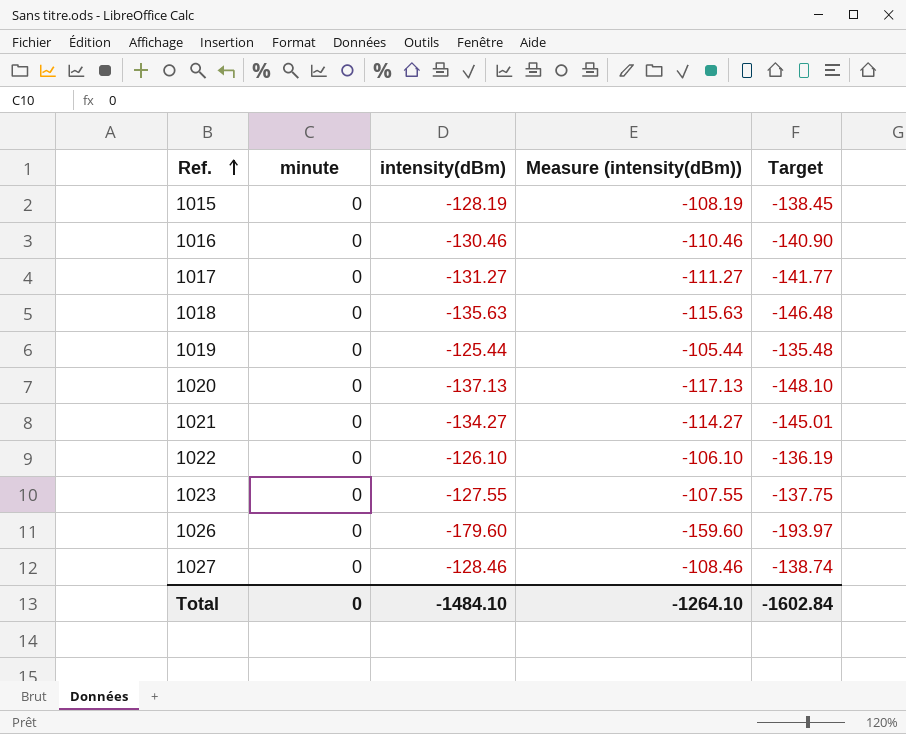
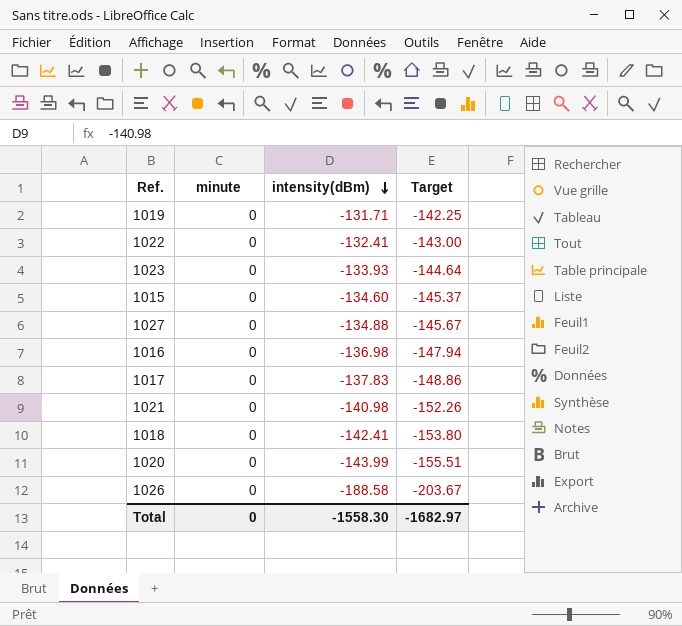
row order: Ref. ascending -> intensity(dBm) descending
column Measure (intensity(dBm)) | formula: [intensity(dBm)] + 20 -> none
1019 | intensity(dBm): -125.44 -> -131.71
1019 | Target: -135.48 -> -142.25
1022 | intensity(dBm): -126.10 -> -132.41
1022 | Target: -136.19 -> -143.00
1023 | intensity(dBm): -127.55 -> -133.93
1023 | Target: -137.75 -> -144.64
1015 | intensity(dBm): -128.19 -> -134.60
1015 | Target: -138.45 -> -145.37
1027 | intensity(dBm): -128.46 -> -134.88
1027 | Target: -138.74 -> -145.67
1016 | intensity(dBm): -130.46 -> -136.98
1016 | Target: -140.90 -> -147.94
1017 | intensity(dBm): -131.27 -> -137.83
1017 | Target: -141.77 -> -148.86
1021 | intensity(dBm): -134.27 -> -140.98
1021 | Target: -145.01 -> -152.26
1018 | intensity(dBm): -135.63 -> -142.41
1018 | Target: -146.48 -> -153.80
1020 | intensity(dBm): -137.13 -> -143.99
1020 | Target: -148.10 -> -155.51
1026 | intensity(dBm): -179.60 -> -188.58
1026 | Target: -193.97 -> -203.67
Total | intensity(dBm): -1484.10 -> -1558.30
Total | Target: -1602.84 -> -1682.97

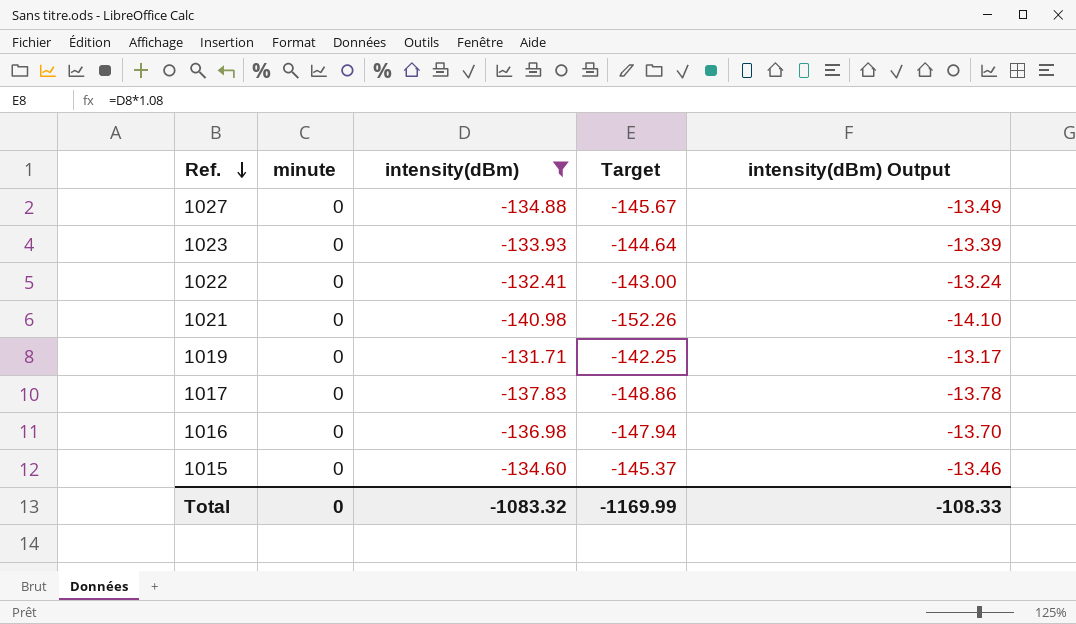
filter: none -> intensity(dBm) >= -140.98
row order: intensity(dBm) descending -> Ref. descending
column intensity(dBm) Output | formula: none -> [intensity(dBm)] * 0.1
Total | intensity(dBm): -1558.30 -> -1083.32
Total | Target: -1682.97 -> -1169.99

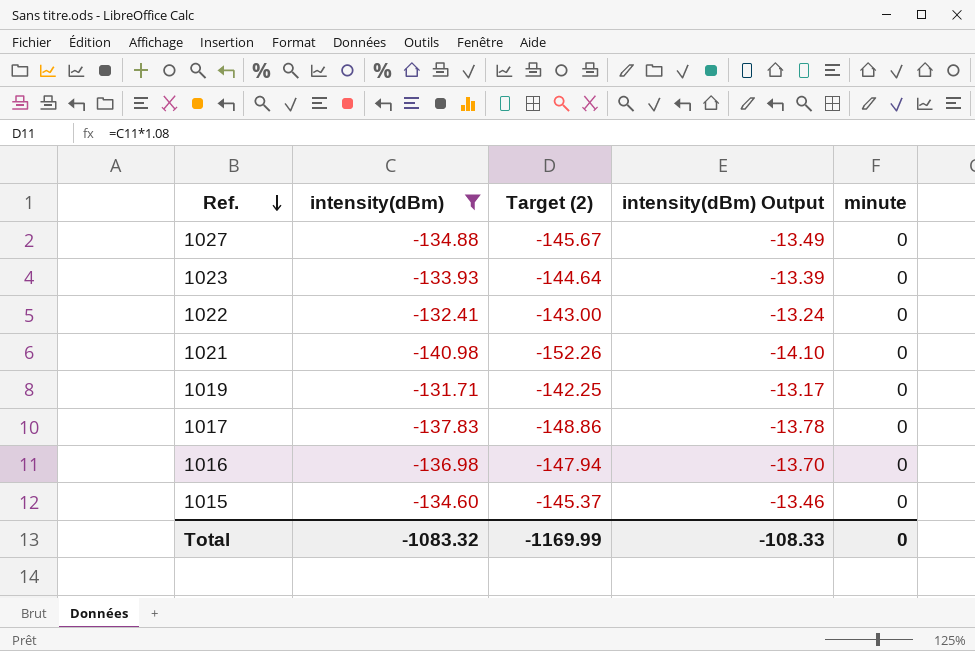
column name: Target -> Target (2)
column minute | position: 2 -> 5

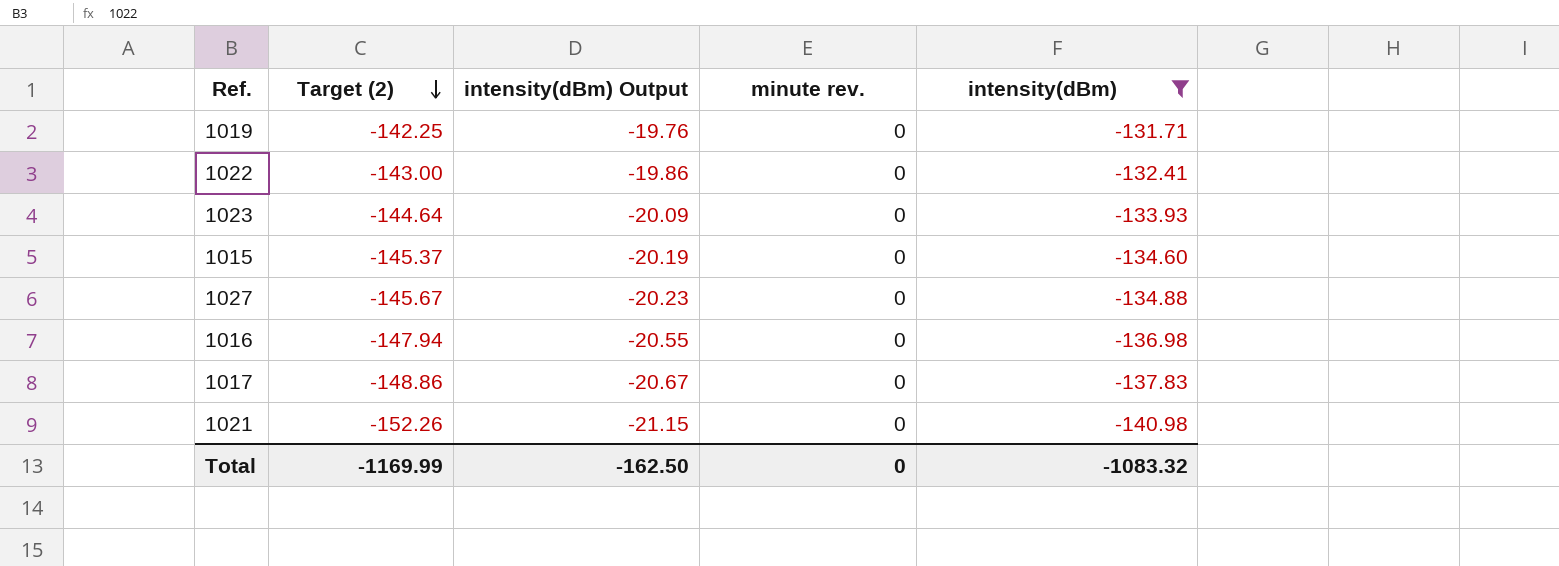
row order: Ref. descending -> Target (2) descending
column intensity(dBm) Output | formula: [intensity(dBm)] * 0.1 -> [intensity(dBm)] * 0.15
column name: minute -> minute rev.
column intensity(dBm) | position: 2 -> 5
Total | intensity(dBm) Output: -108.33 -> -162.50

